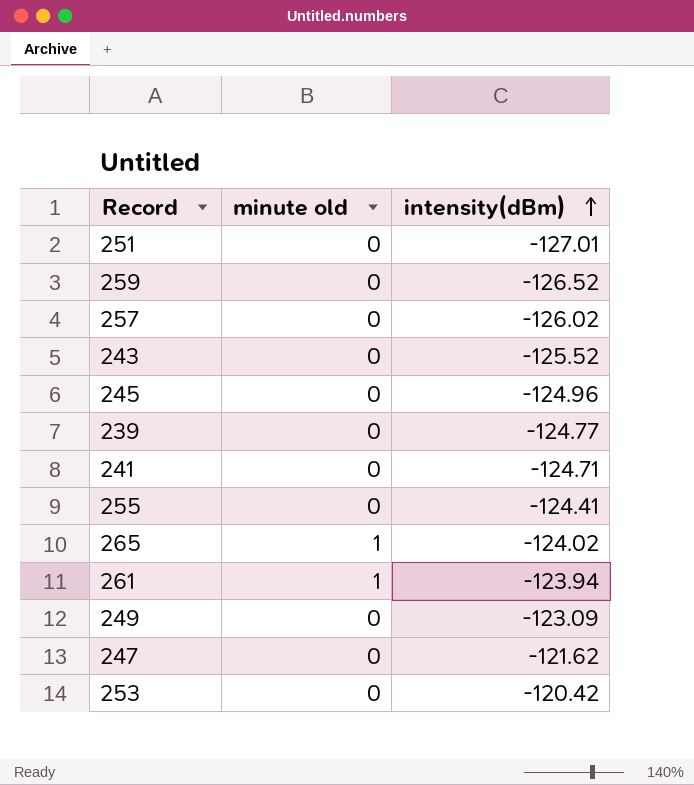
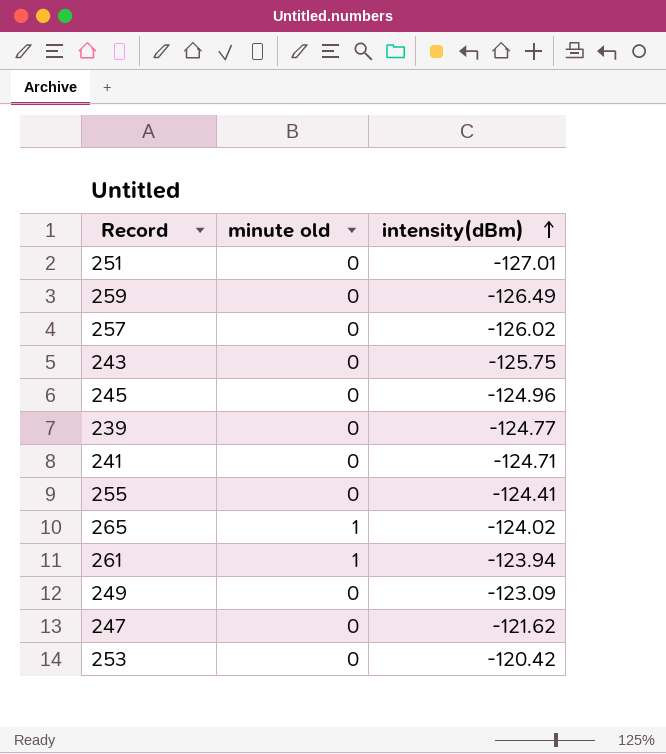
259 | intensity(dBm): -126.52 -> -126.49
243 | intensity(dBm): -125.52 -> -125.75

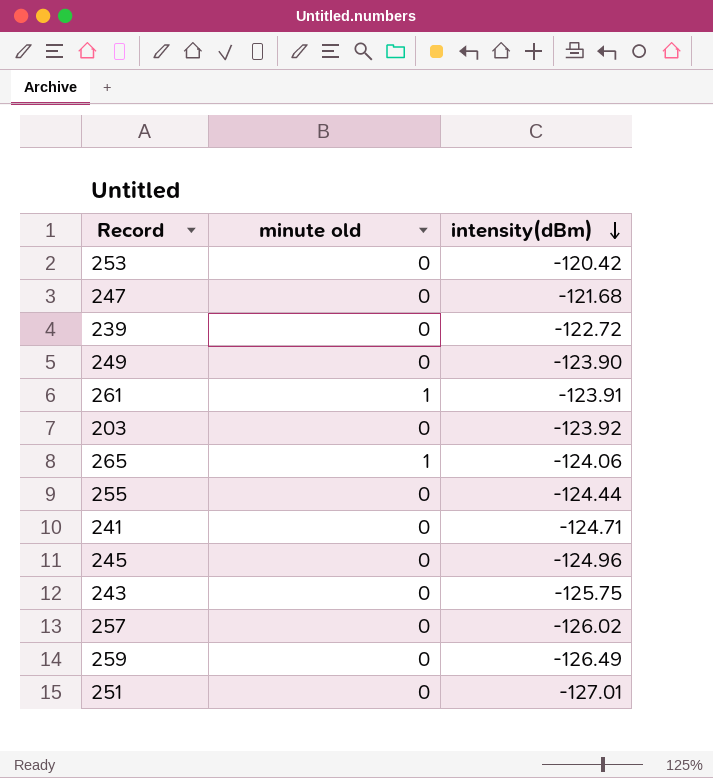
row order: intensity(dBm) ascending -> intensity(dBm) descending
247 | intensity(dBm): -121.62 -> -121.68
239 | intensity(dBm): -124.77 -> -122.72
249 | intensity(dBm): -123.09 -> -123.90
261 | intensity(dBm): -123.94 -> -123.91
row 203: none -> 0 | -123.92
265 | intensity(dBm): -124.02 -> -124.06
255 | intensity(dBm): -124.41 -> -124.44

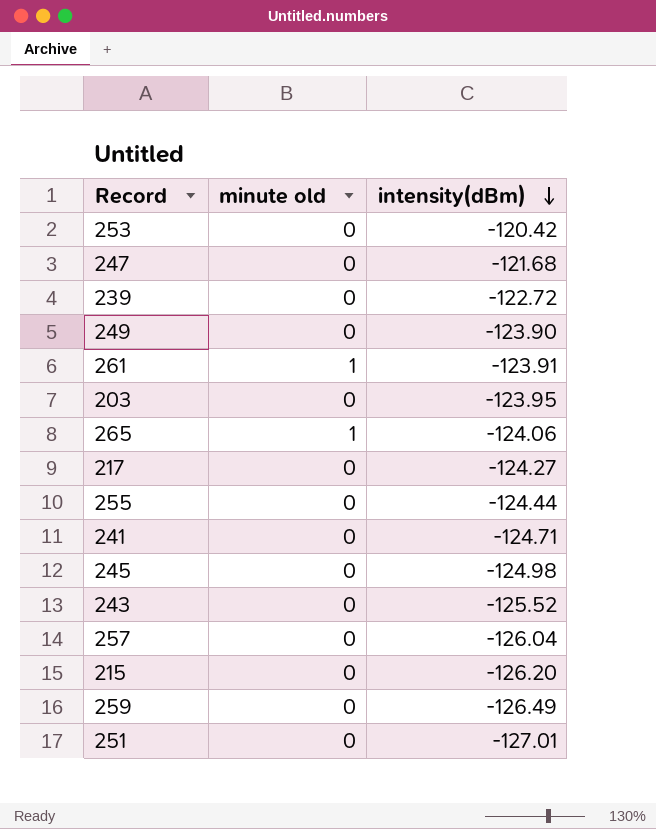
203 | intensity(dBm): -123.92 -> -123.95
row 217: none -> 0 | -124.27
245 | intensity(dBm): -124.96 -> -124.98
243 | intensity(dBm): -125.75 -> -125.52
257 | intensity(dBm): -126.02 -> -126.04
row 215: none -> 0 | -126.20

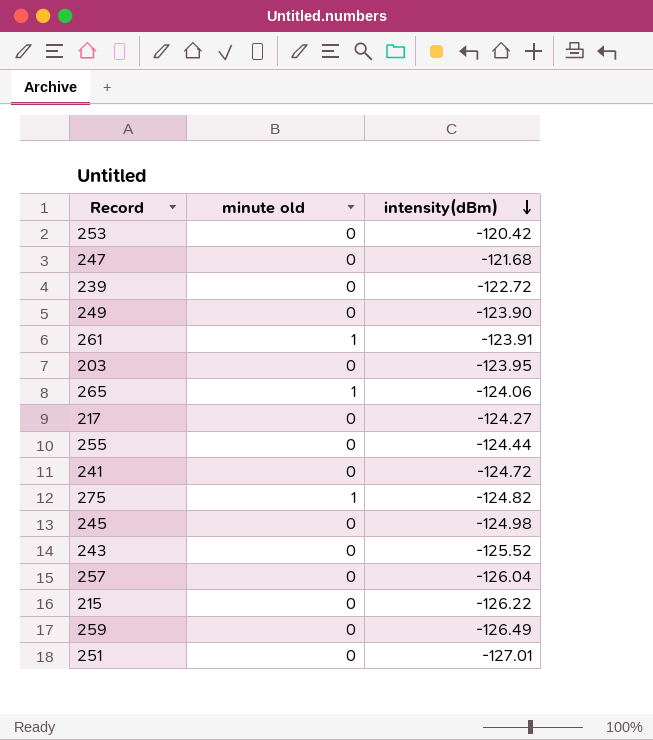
241 | intensity(dBm): -124.71 -> -124.72
row 275: none -> 1 | -124.82
215 | intensity(dBm): -126.20 -> -126.22

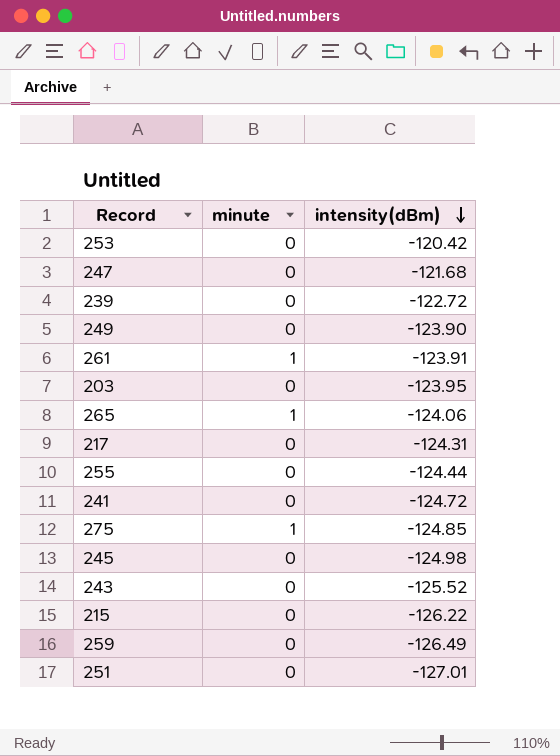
column name: minute old -> minute
row 257: 0 | -126.04 -> none
217 | intensity(dBm): -124.27 -> -124.31
275 | intensity(dBm): -124.82 -> -124.85

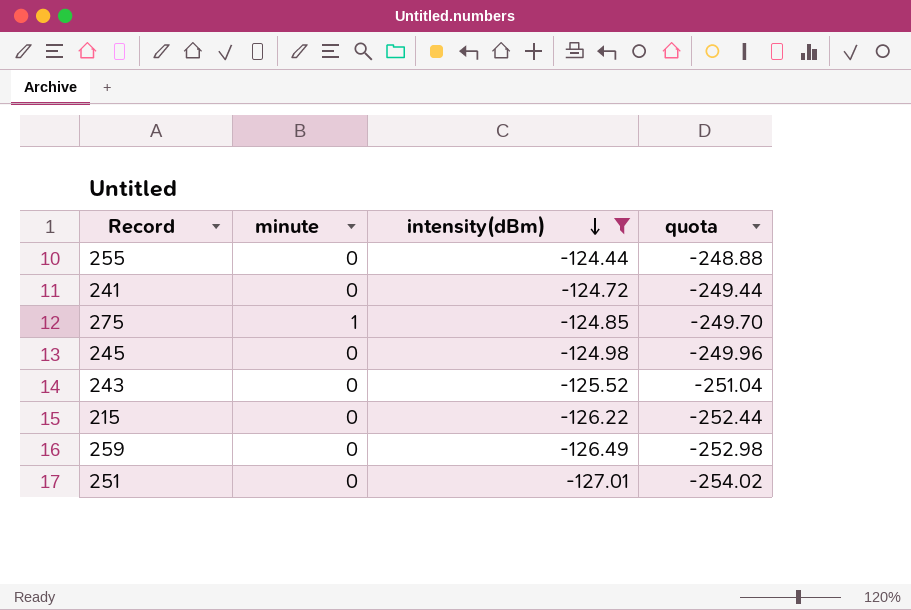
filter: none -> intensity(dBm) <= -124.44
column quota | formula: none -> [intensity(dBm)] * 2

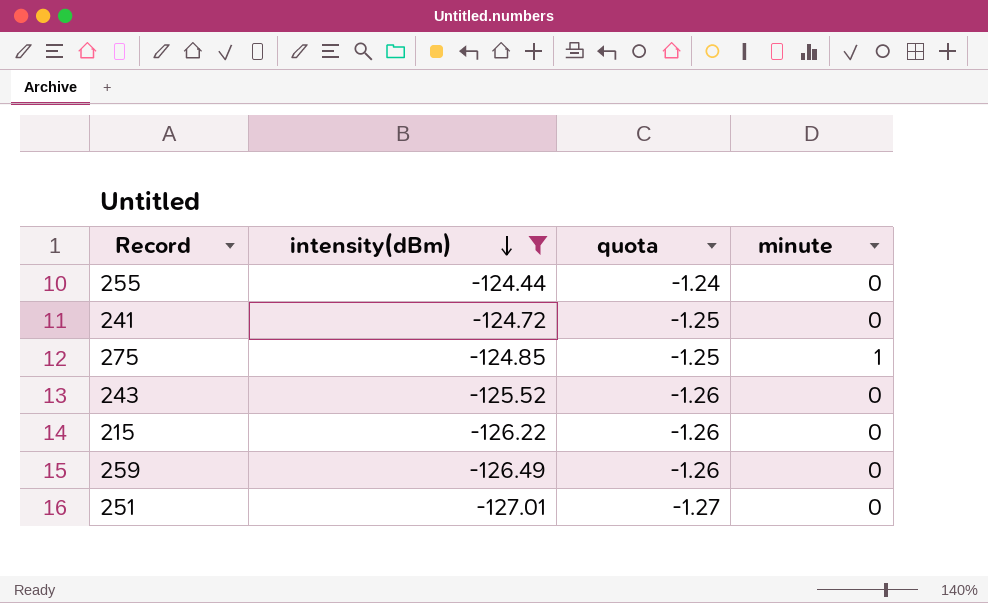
column quota | formula: [intensity(dBm)] * 2 -> [intensity(dBm)] * 0.01
column minute | position: 2 -> 4
row 245: 0 | -124.98 | -249.96 -> none

